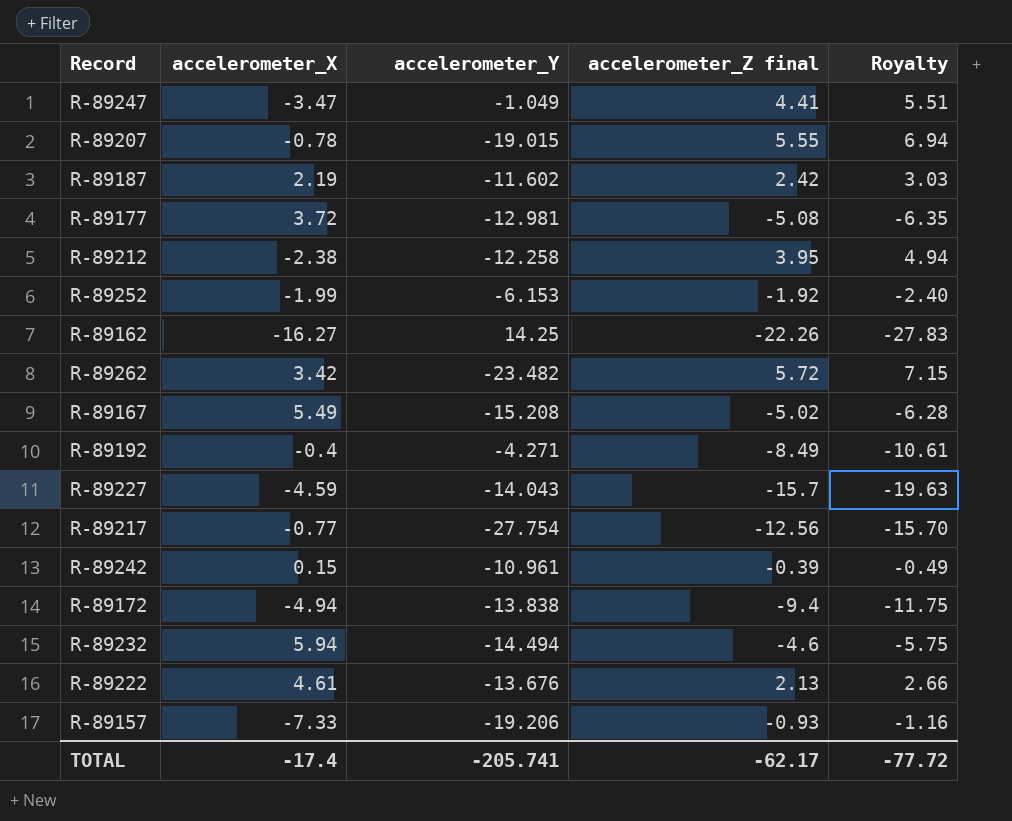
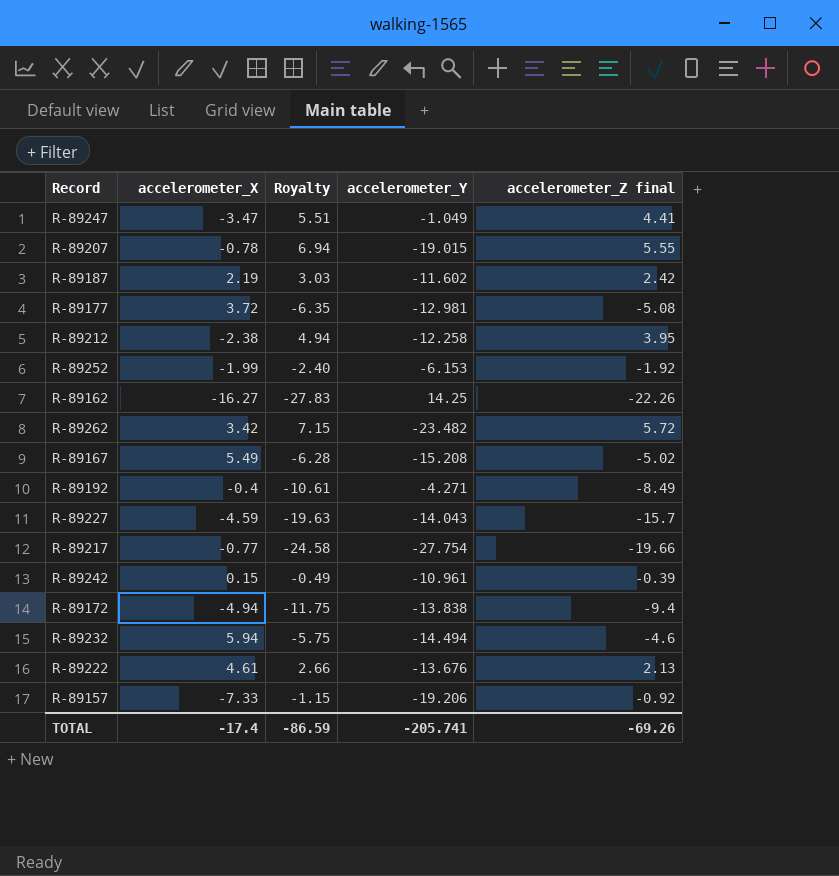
column Royalty | position: 5 -> 3
R-89217 | Royalty: -15.70 -> -24.58
R-89217 | accelerometer_Z final: -12.56 -> -19.66
R-89157 | Royalty: -1.16 -> -1.15
R-89157 | accelerometer_Z final: -0.93 -> -0.92
TOTAL | Royalty: -77.72 -> -86.59
TOTAL | accelerometer_Z final: -62.17 -> -69.26

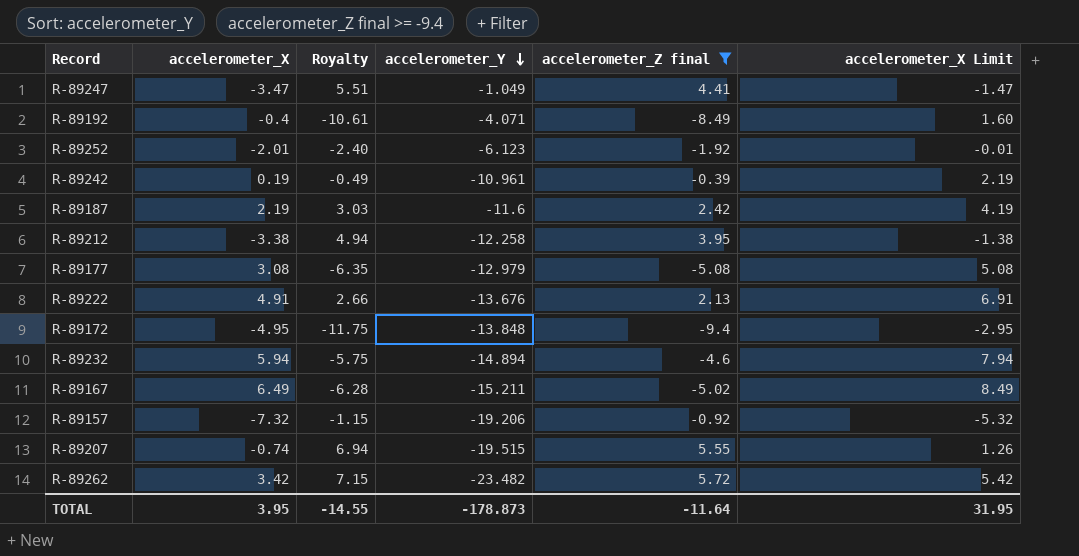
filter: none -> accelerometer_Z final >= -9.4
row order: none -> accelerometer_Y descending
column accelerometer_X Limit | formula: none -> [accelerometer_X] + 2
R-89192 | accelerometer_Y: -4.271 -> -4.071
R-89252 | accelerometer_X: -1.99 -> -2.01
R-89252 | accelerometer_Y: -6.153 -> -6.123
R-89242 | accelerometer_X: 0.15 -> 0.19
R-89187 | accelerometer_Y: -11.602 -> -11.6
R-89212 | accelerometer_X: -2.38 -> -3.38
R-89177 | accelerometer_X: 3.72 -> 3.08
R-89177 | accelerometer_Y: -12.981 -> -12.979
R-89222 | accelerometer_X: 4.61 -> 4.91
R-89172 | accelerometer_X: -4.94 -> -4.95
R-89172 | accelerometer_Y: -13.838 -> -13.848
R-89232 | accelerometer_Y: -14.494 -> -14.894
R-89167 | accelerometer_X: 5.49 -> 6.49
R-89167 | accelerometer_Y: -15.208 -> -15.211
R-89157 | accelerometer_X: -7.33 -> -7.32
R-89207 | accelerometer_X: -0.78 -> -0.74
R-89207 | accelerometer_Y: -19.015 -> -19.515
TOTAL | accelerometer_X: -17.4 -> 3.95
TOTAL | Royalty: -86.59 -> -14.55
TOTAL | accelerometer_Y: -205.741 -> -178.873
TOTAL | accelerometer_Z final: -69.26 -> -11.64

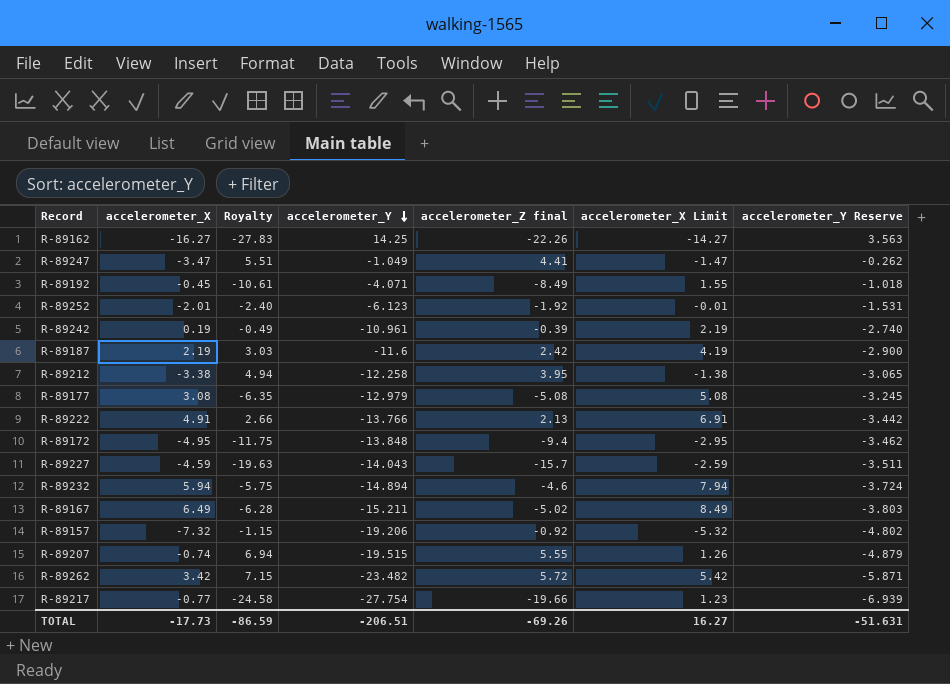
filter: accelerometer_Z final >= -9.4 -> none
column accelerometer_Y Reserve | formula: none -> [accelerometer_Y] * 0.25
R-89192 | accelerometer_X: -0.4 -> -0.45
R-89192 | accelerometer_X Limit: 1.60 -> 1.55
R-89222 | accelerometer_Y: -13.676 -> -13.766
TOTAL | accelerometer_X: 3.95 -> -17.73
TOTAL | Royalty: -14.55 -> -86.59
TOTAL | accelerometer_Y: -178.873 -> -206.51
TOTAL | accelerometer_Z final: -11.64 -> -69.26
TOTAL | accelerometer_X Limit: 31.95 -> 16.27

